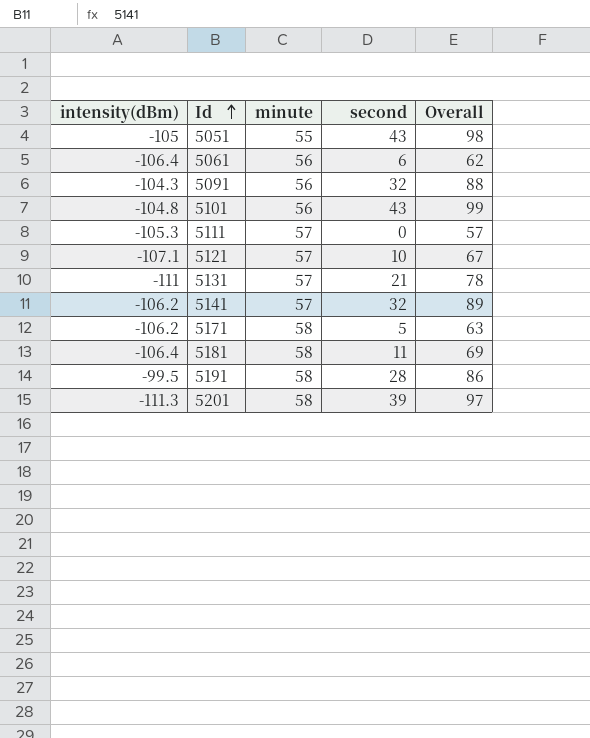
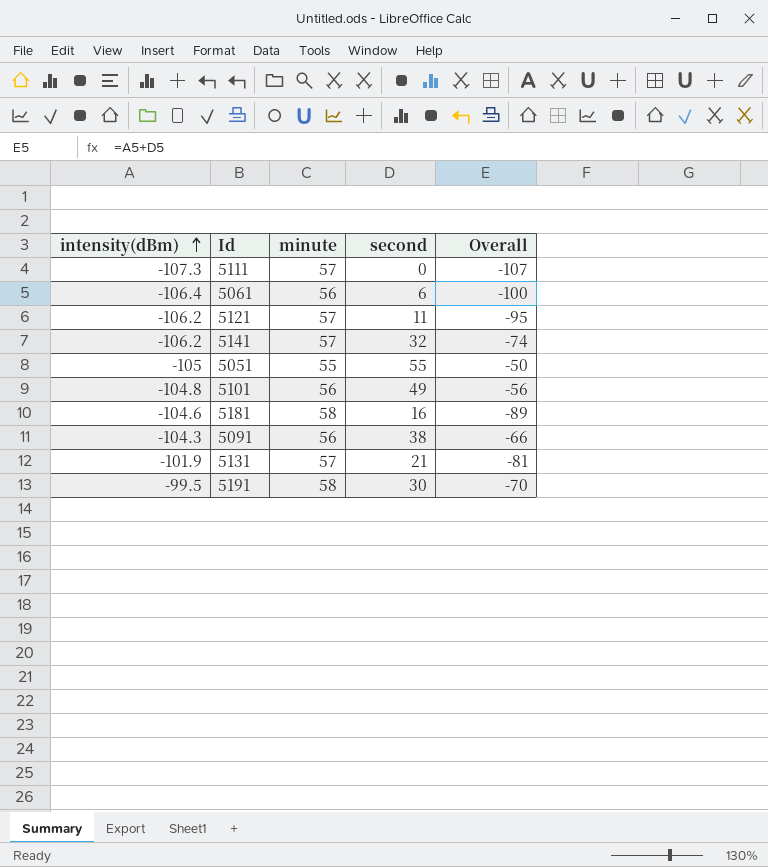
row order: Id ascending -> intensity(dBm) ascending
column Overall | formula: [minute] + [second] -> [intensity(dBm)] + [second]
row 5171: -106.2 | 58 | 5 | 63 -> none
row 5201: -111.3 | 58 | 39 | 97 -> none
5111 | intensity(dBm): -105.3 -> -107.3
5121 | intensity(dBm): -107.1 -> -106.2
5121 | second: 10 -> 11
5051 | second: 43 -> 55
5101 | second: 43 -> 49
5181 | intensity(dBm): -106.4 -> -104.6
5181 | second: 11 -> 16
5091 | second: 32 -> 38
5131 | intensity(dBm): -111 -> -101.9
5191 | second: 28 -> 30

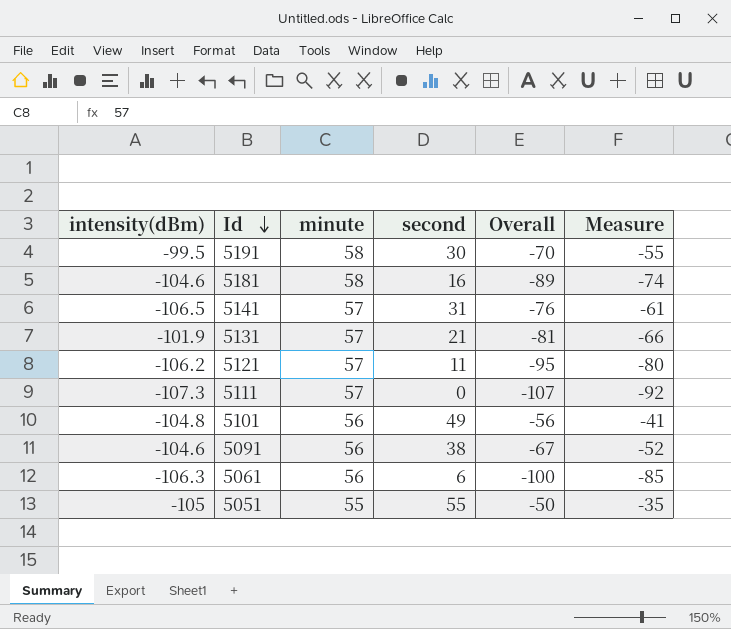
row order: intensity(dBm) ascending -> Id descending
column Measure | formula: none -> [Overall] + 15
5141 | intensity(dBm): -106.2 -> -106.5
5141 | second: 32 -> 31
5141 | Overall: -74 -> -76
5091 | intensity(dBm): -104.3 -> -104.6
5091 | Overall: -66 -> -67
5061 | intensity(dBm): -106.4 -> -106.3

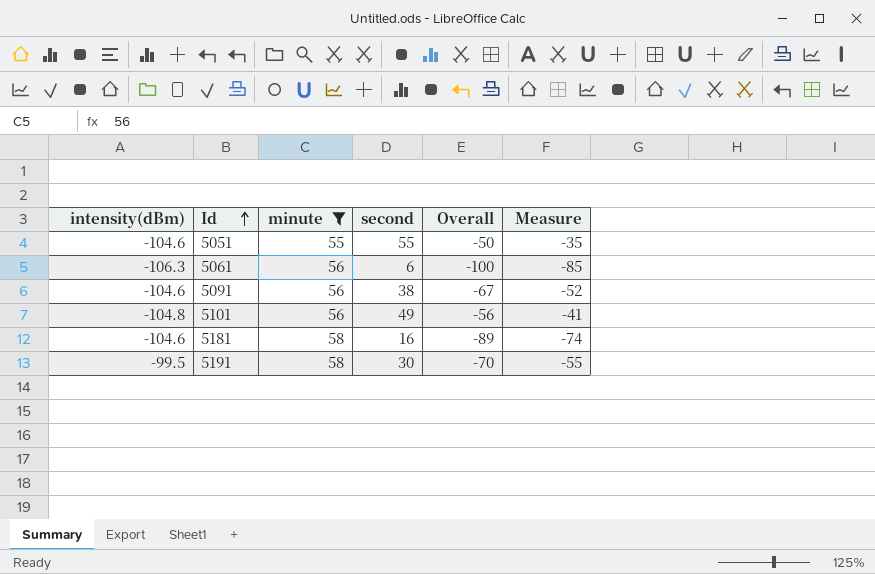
filter: none -> minute != 57
row order: Id descending -> Id ascending
5051 | intensity(dBm): -105 -> -104.6

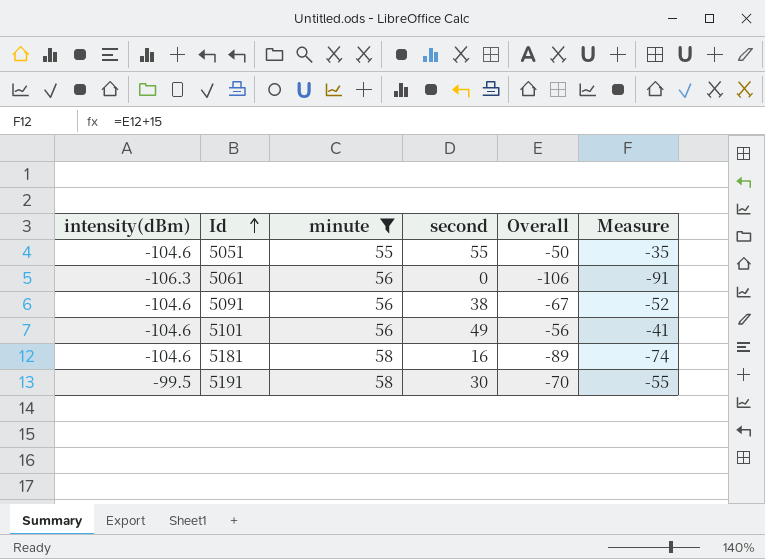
5061 | second: 6 -> 0
5061 | Overall: -100 -> -106
5061 | Measure: -85 -> -91
5101 | intensity(dBm): -104.8 -> -104.6

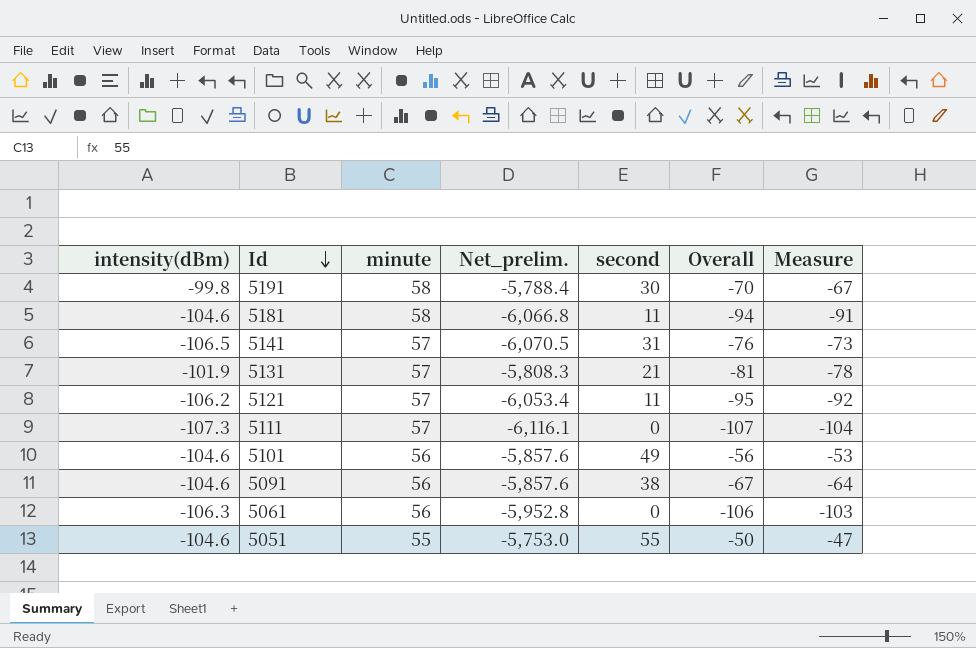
filter: minute != 57 -> none
row order: Id ascending -> Id descending
column Net_prelim. | formula: none -> [intensity(dBm)] * [minute]
column Measure | formula: [Overall] + 15 -> [Overall] + 3
5191 | intensity(dBm): -99.5 -> -99.8
5181 | second: 16 -> 11
5181 | Overall: -89 -> -94

